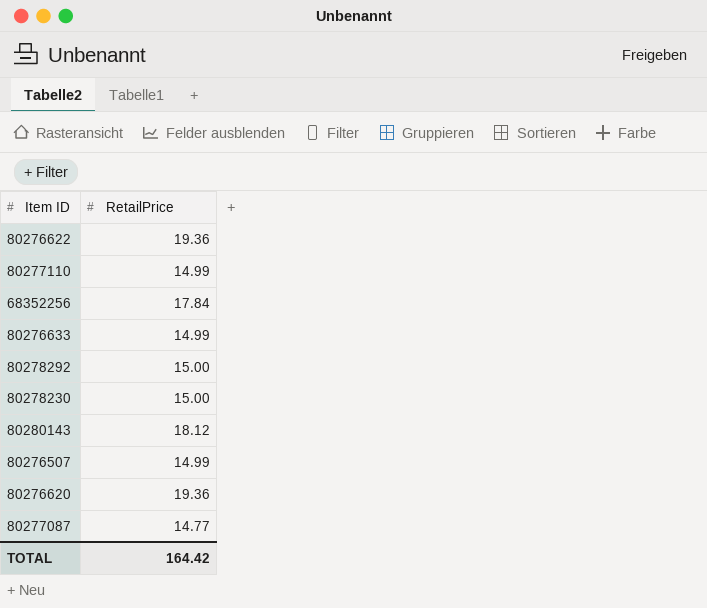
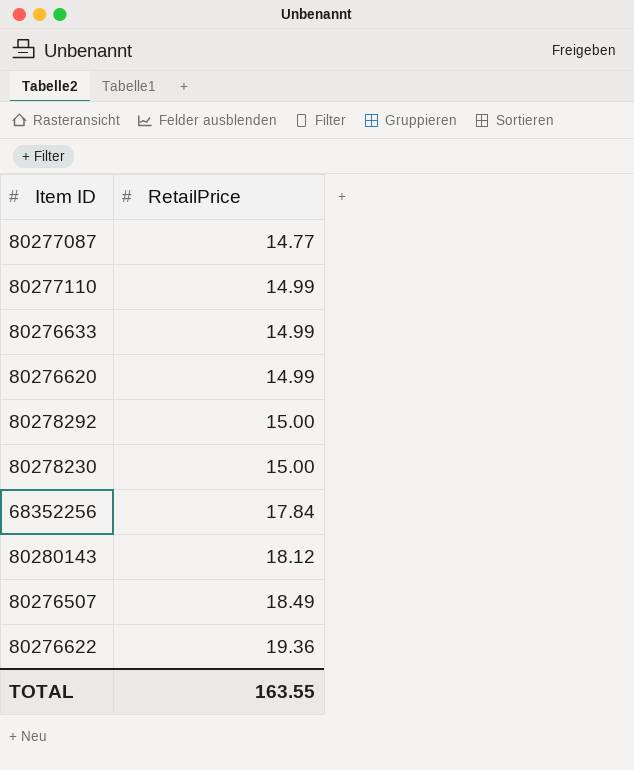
row order: none -> RetailPrice ascending
80276620 | RetailPrice: 19.36 -> 14.99
80276507 | RetailPrice: 14.99 -> 18.49
TOTAL | RetailPrice: 164.42 -> 163.55

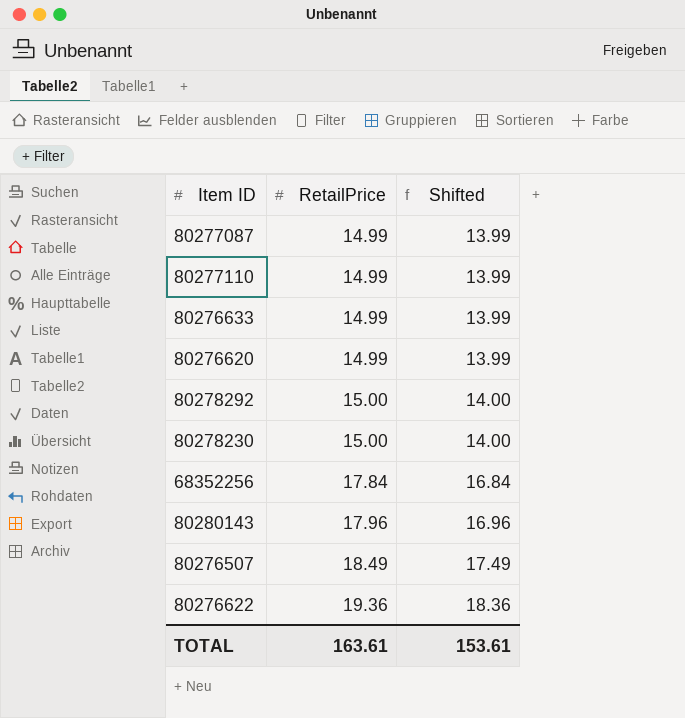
column Shifted | formula: none -> [RetailPrice] - 1
80277087 | RetailPrice: 14.77 -> 14.99
80280143 | RetailPrice: 18.12 -> 17.96
TOTAL | RetailPrice: 163.55 -> 163.61

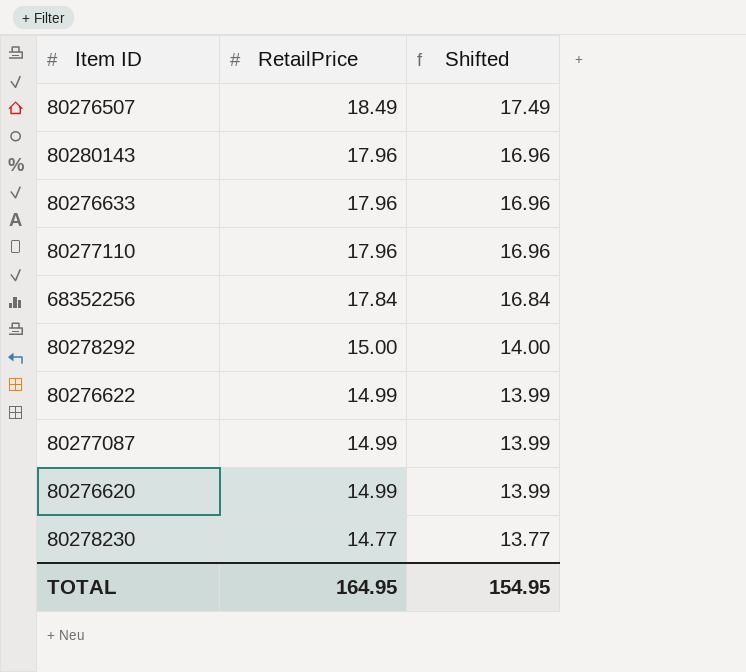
row order: RetailPrice ascending -> RetailPrice descending
80276633 | RetailPrice: 14.99 -> 17.96
80276633 | Shifted: 13.99 -> 16.96
80277110 | RetailPrice: 14.99 -> 17.96
80277110 | Shifted: 13.99 -> 16.96
80276622 | RetailPrice: 19.36 -> 14.99
80276622 | Shifted: 18.36 -> 13.99
80278230 | RetailPrice: 15.00 -> 14.77
80278230 | Shifted: 14.00 -> 13.77
TOTAL | RetailPrice: 163.61 -> 164.95
TOTAL | Shifted: 153.61 -> 154.95

